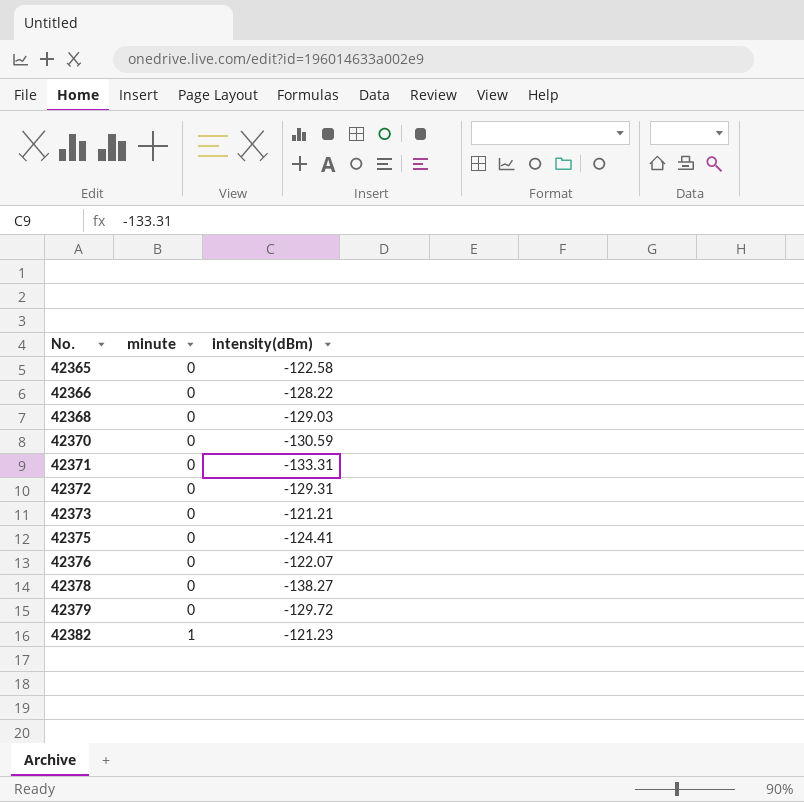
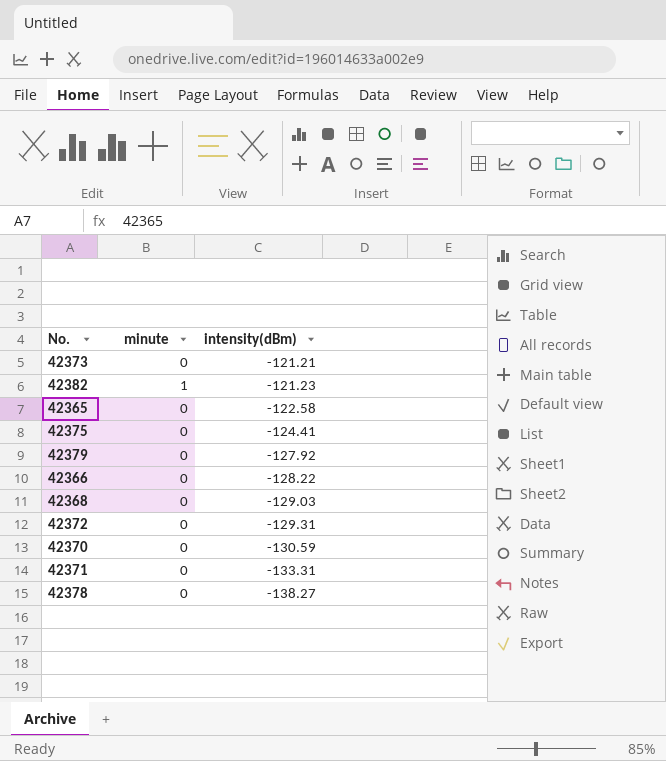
row order: No. ascending -> intensity(dBm) descending
row 42376: 0 | -122.07 -> none
42379 | intensity(dBm): -129.72 -> -127.92

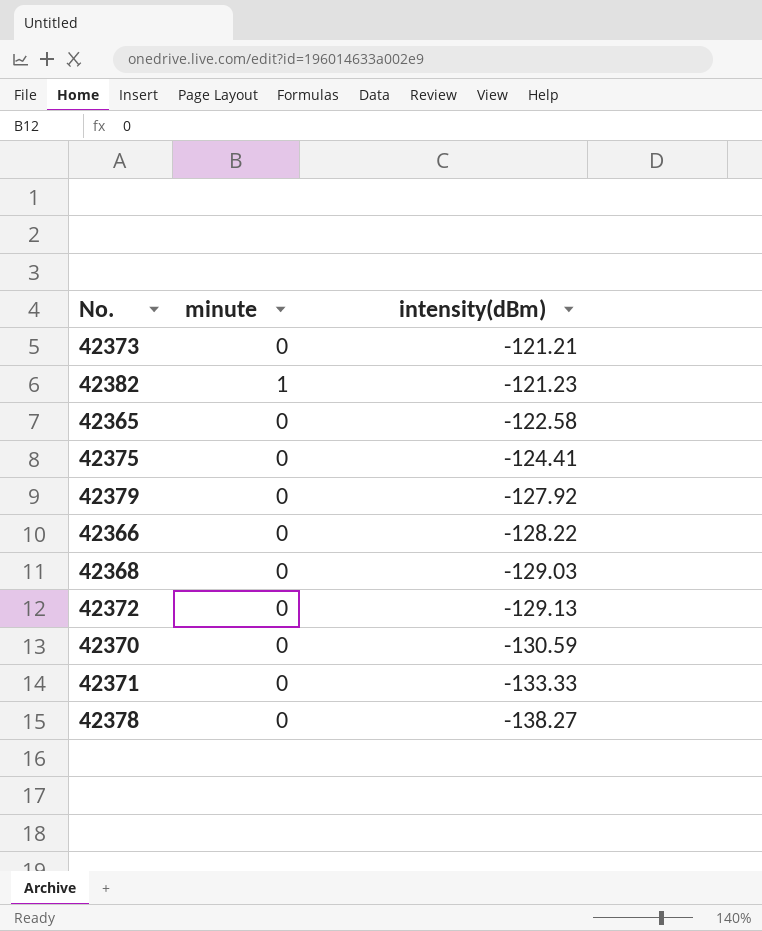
42372 | intensity(dBm): -129.31 -> -129.13
42371 | intensity(dBm): -133.31 -> -133.33

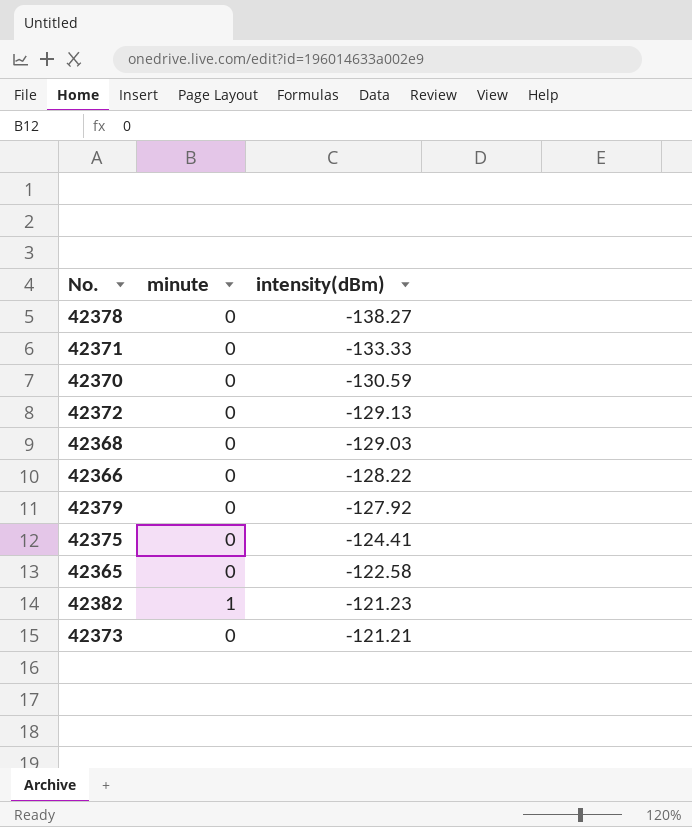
row order: intensity(dBm) descending -> intensity(dBm) ascending

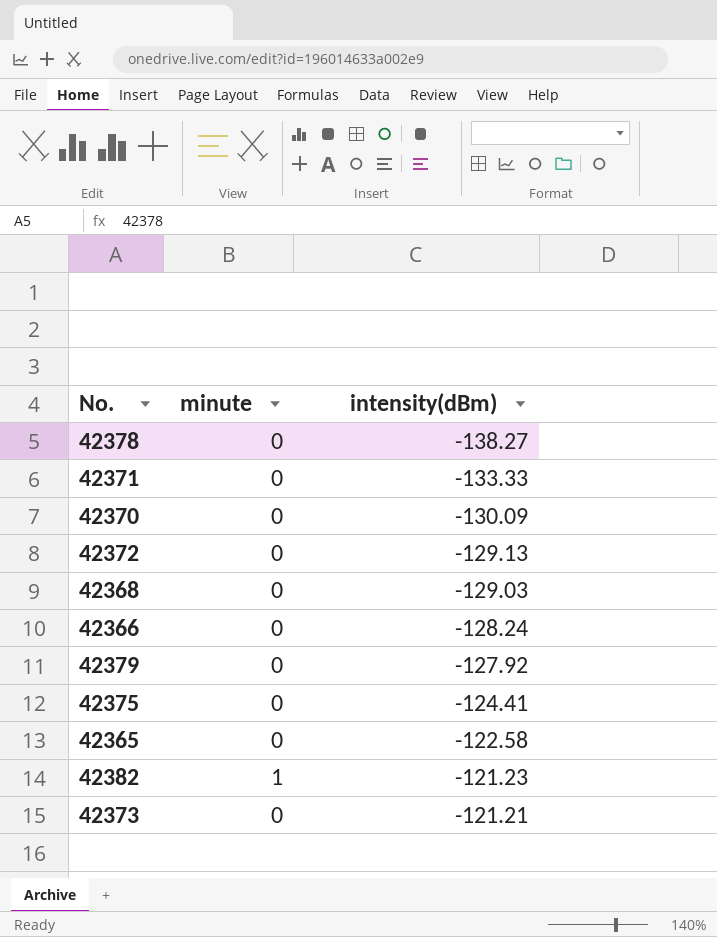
42370 | intensity(dBm): -130.59 -> -130.09
42366 | intensity(dBm): -128.22 -> -128.24

